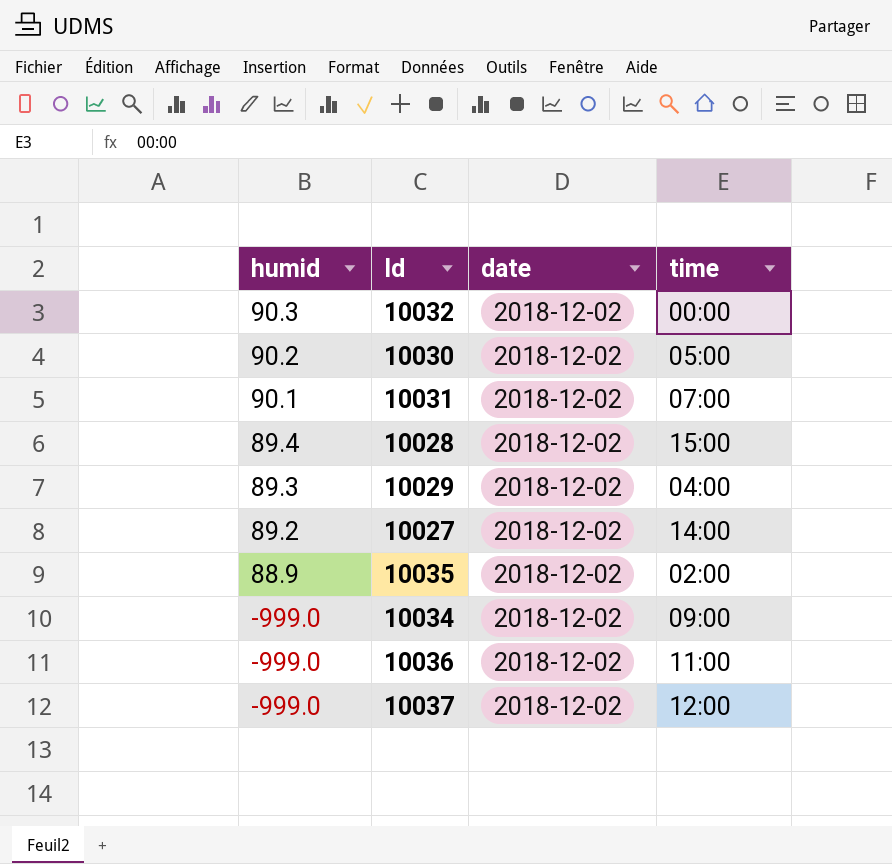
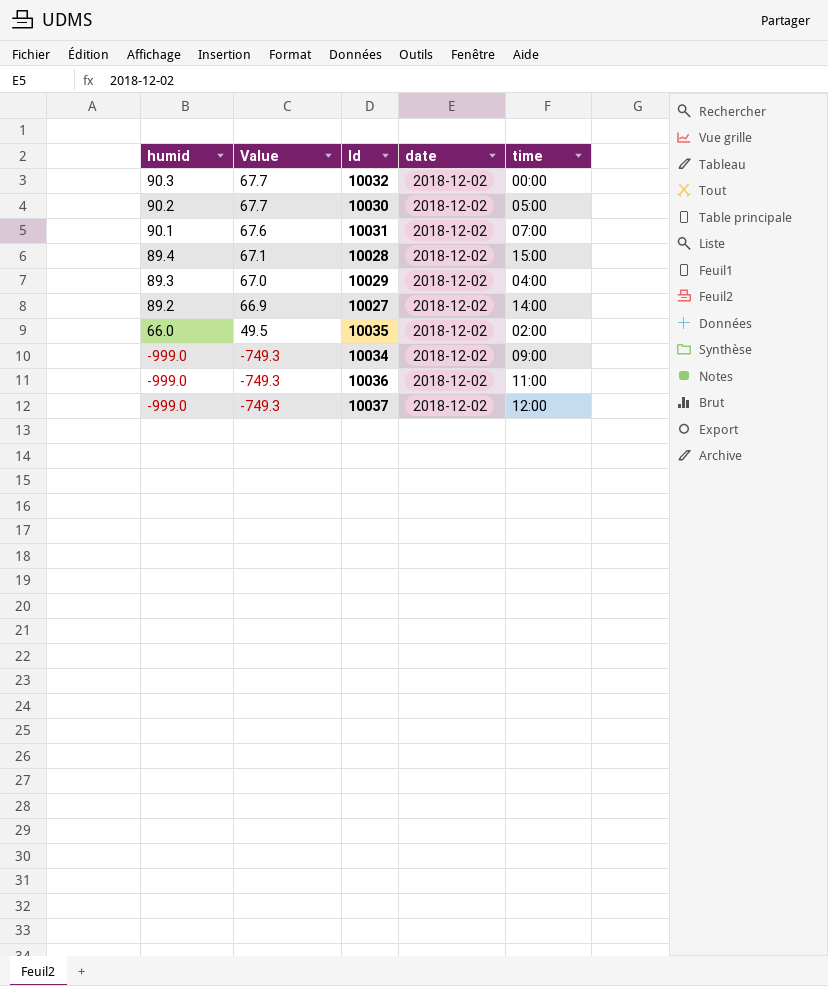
column Value | formula: none -> [humid] * 0.75
10035 | humid: 88.9 -> 66.0

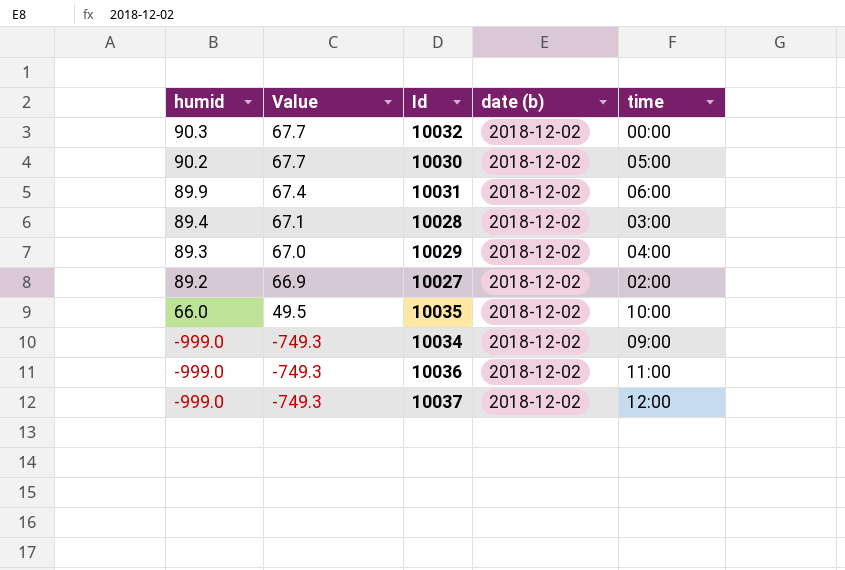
column name: date -> date (b)
10031 | humid: 90.1 -> 89.9
10031 | Value: 67.6 -> 67.4
10031 | time: 07:00 -> 06:00
10028 | time: 15:00 -> 03:00
10027 | time: 14:00 -> 02:00
10035 | time: 02:00 -> 10:00

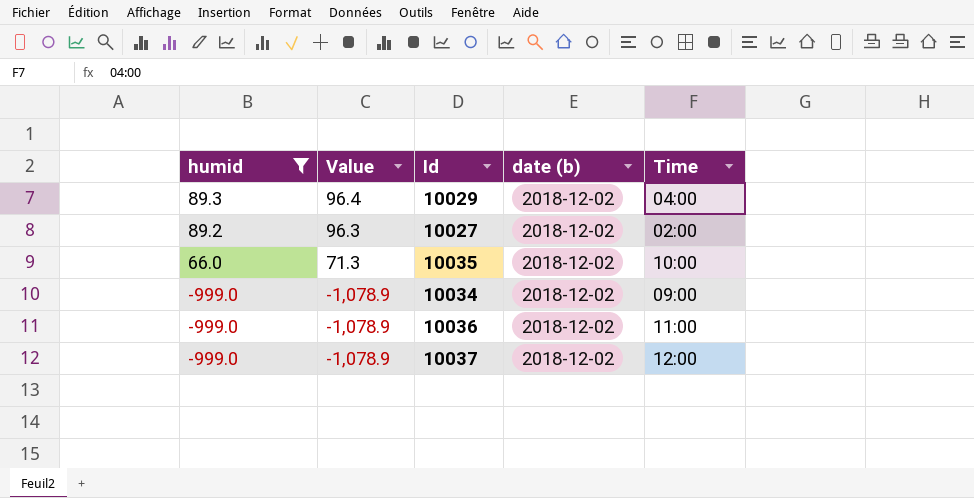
filter: none -> humid <= 89.3
column Value | formula: [humid] * 0.75 -> [humid] * 1.08
column name: time -> Time

